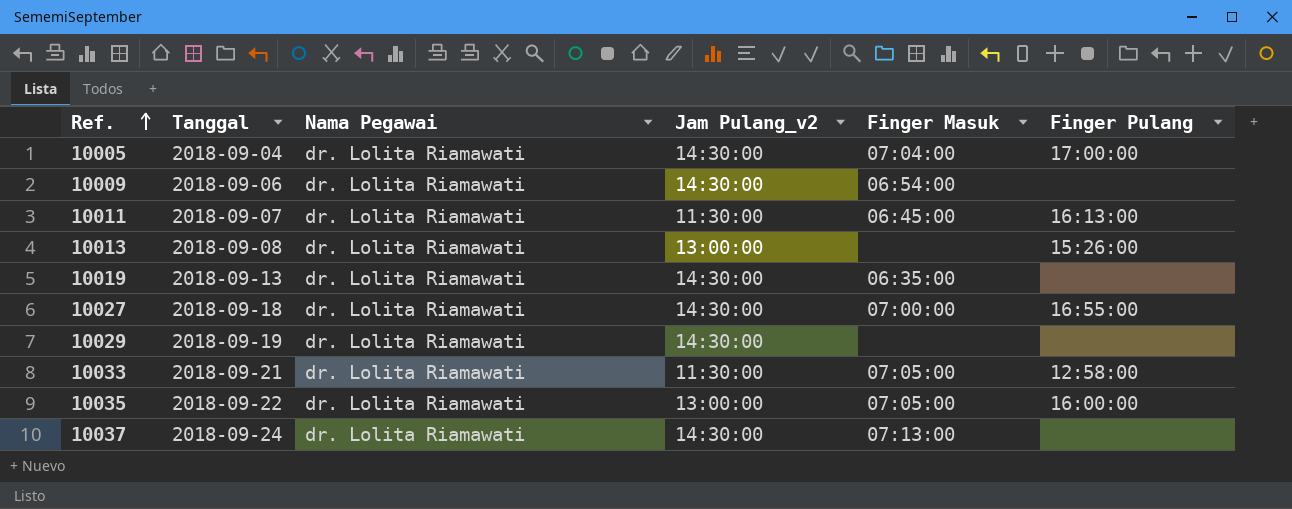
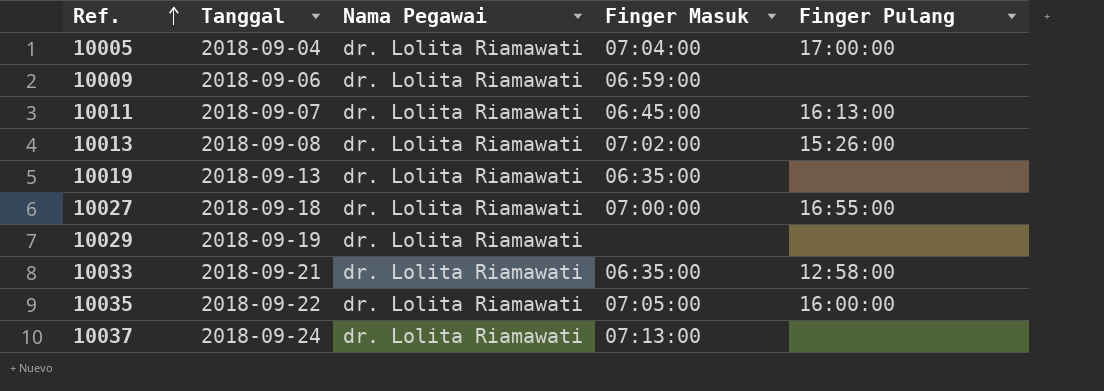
column Jam Pulang_v2 | position: 4 -> none
10009 | Finger Masuk: 06:54:00 -> 06:59:00
10013 | Finger Masuk: none -> 07:02:00
10033 | Finger Masuk: 07:05:00 -> 06:35:00

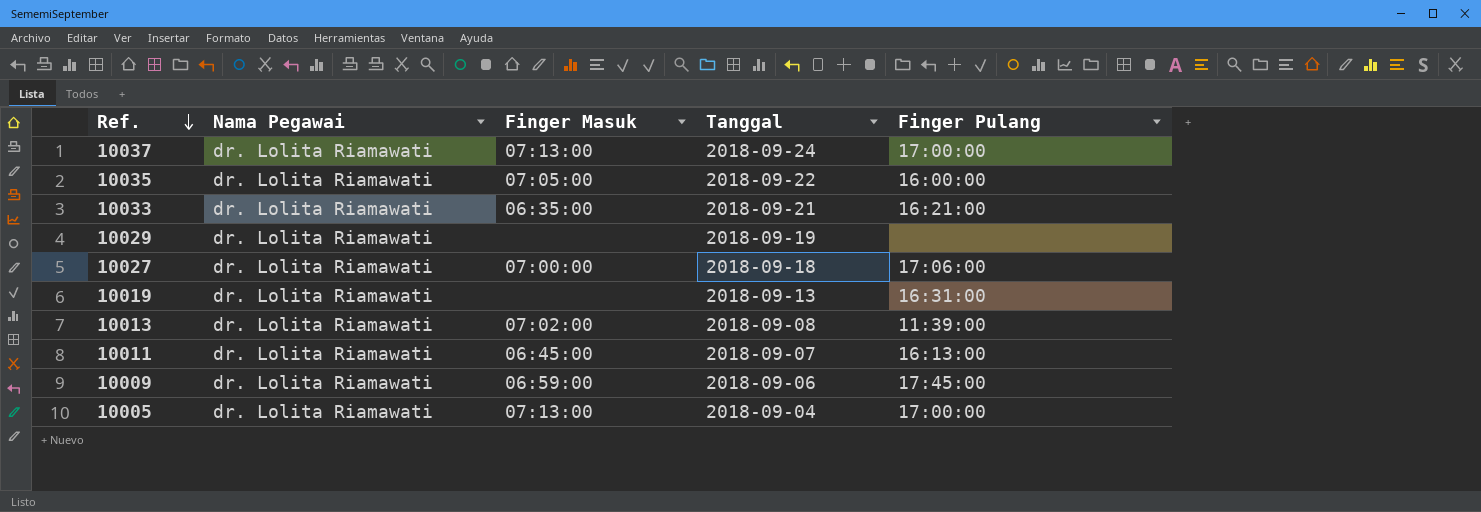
row order: Ref. ascending -> Ref. descending
column Tanggal | position: 2 -> 4
10037 | Finger Pulang: none -> 17:00:00
10033 | Finger Pulang: 12:58:00 -> 16:21:00
10027 | Finger Pulang: 16:55:00 -> 17:06:00
10019 | Finger Masuk: 06:35:00 -> none
10019 | Finger Pulang: none -> 16:31:00
10013 | Finger Pulang: 15:26:00 -> 11:39:00
10009 | Finger Pulang: none -> 17:45:00
10005 | Finger Masuk: 07:04:00 -> 07:13:00

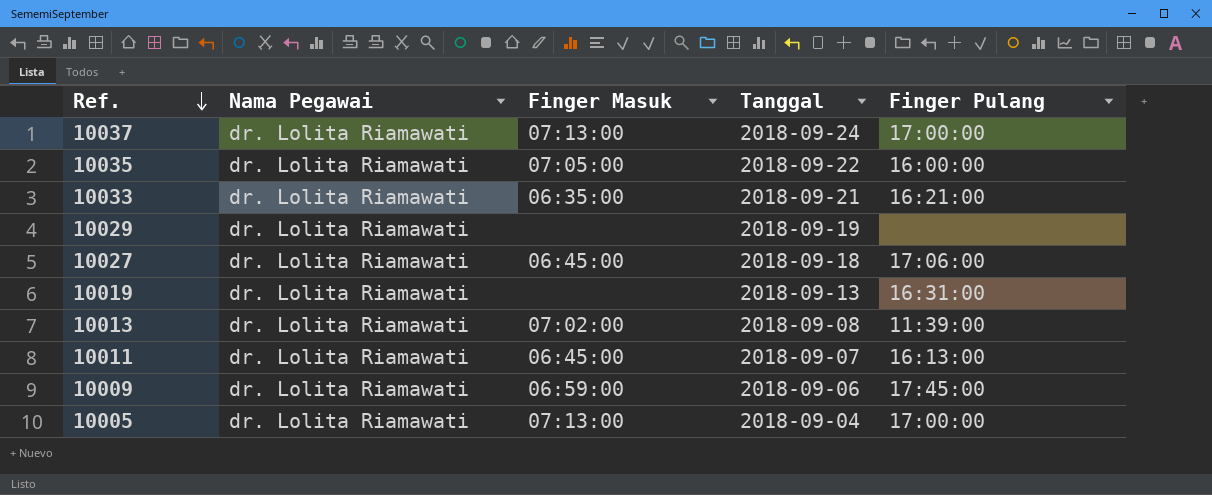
10027 | Finger Masuk: 07:00:00 -> 06:45:00

